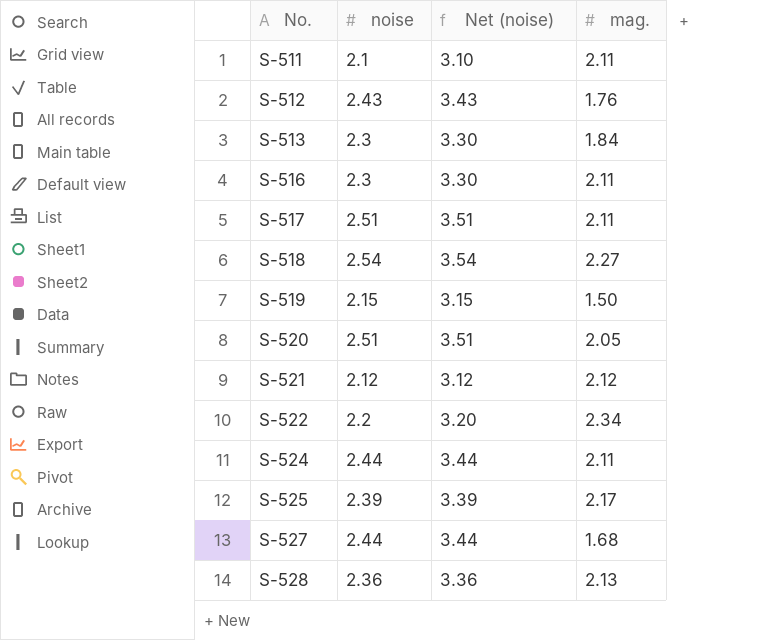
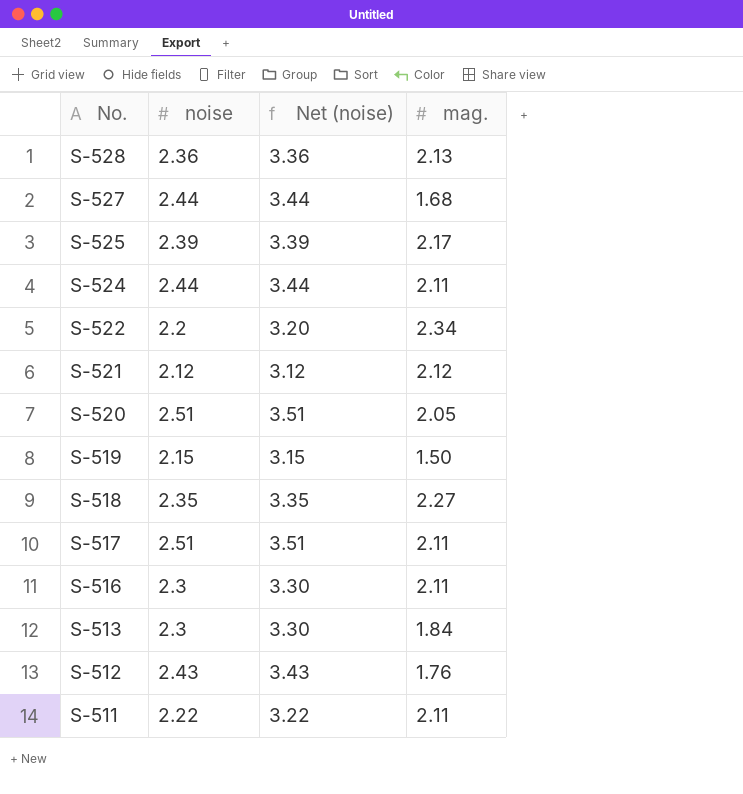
row order: No. ascending -> No. descending
S-518 | noise: 2.54 -> 2.35
S-518 | Net (noise): 3.54 -> 3.35
S-511 | noise: 2.1 -> 2.22
S-511 | Net (noise): 3.10 -> 3.22

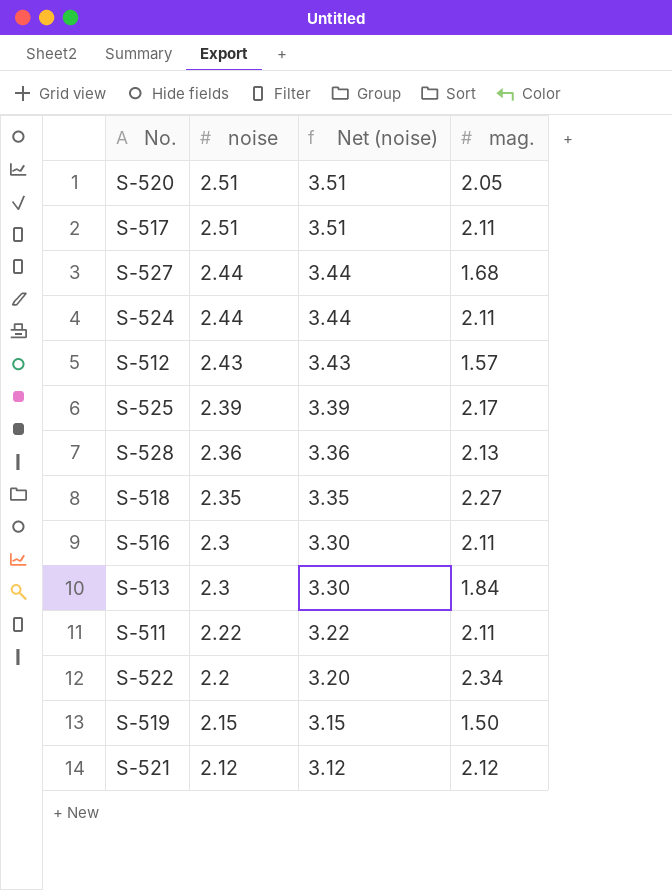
row order: No. descending -> noise descending
S-512 | mag.: 1.76 -> 1.57

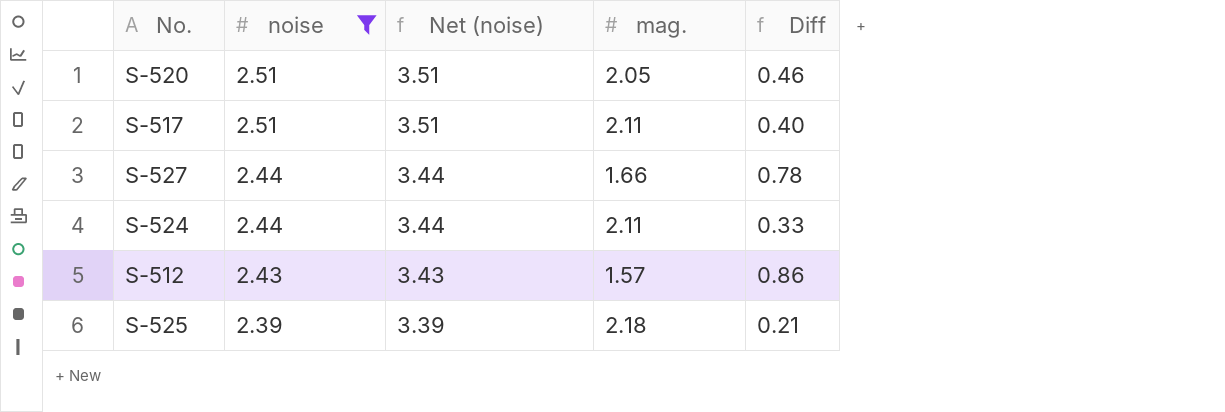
filter: none -> noise >= 2.39
column Diff | formula: none -> [noise] - [mag.]
S-527 | mag.: 1.68 -> 1.66
S-525 | mag.: 2.17 -> 2.18

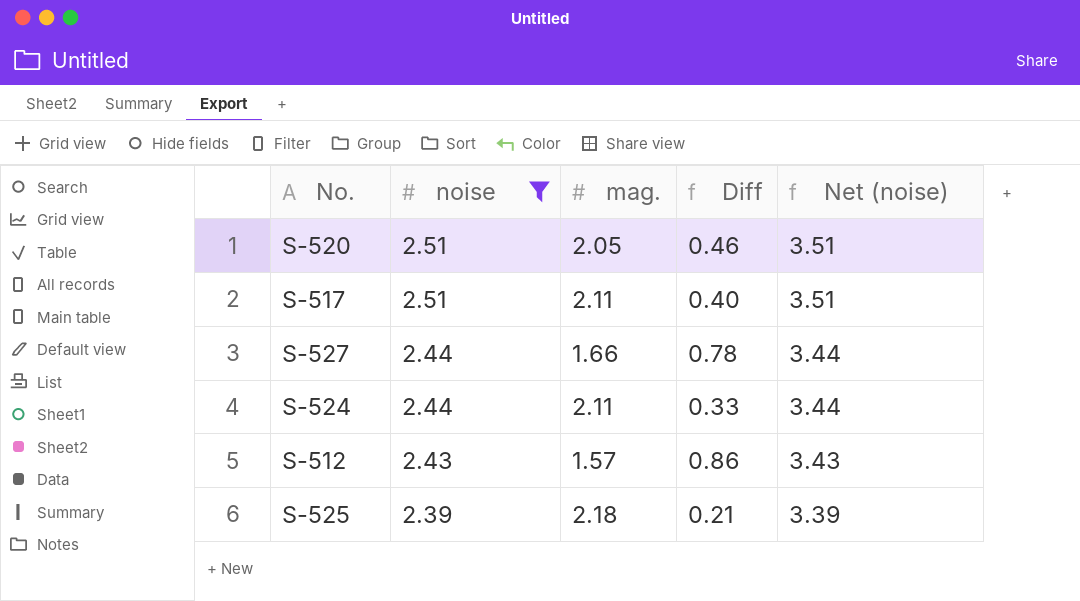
column Net (noise) | position: 3 -> 5

